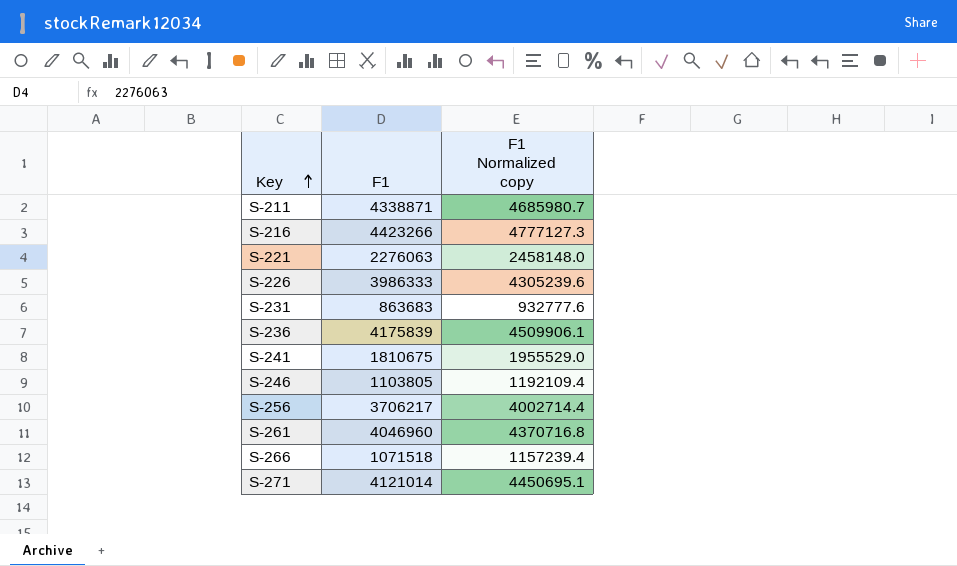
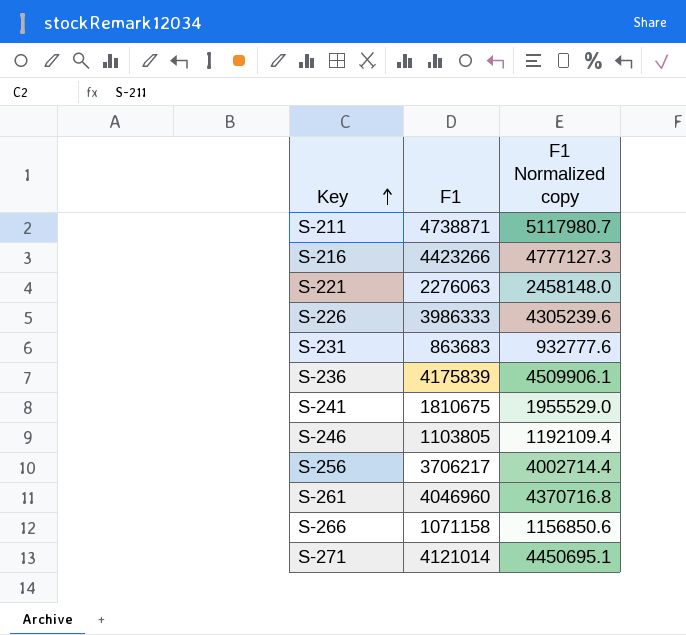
S-211 | F1: 4338871 -> 4738871
S-211 | F1 Normalized copy: 4685980.7 -> 5117980.7
S-266 | F1: 1071518 -> 1071158
S-266 | F1 Normalized copy: 1157239.4 -> 1156850.6

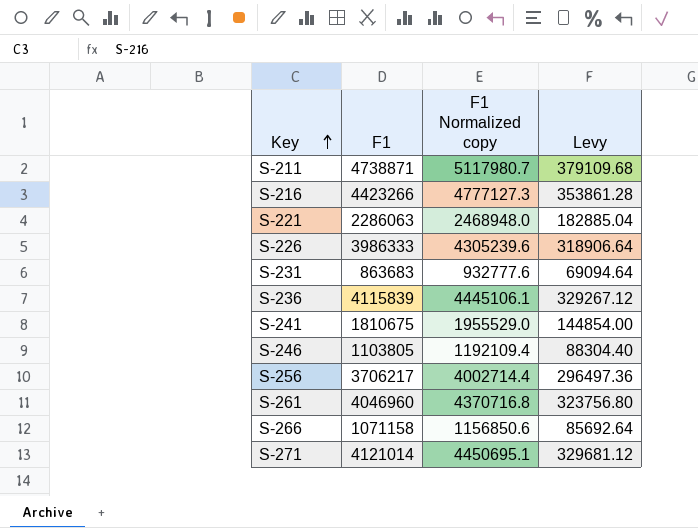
column Levy | formula: none -> [F1] * 0.08
S-221 | F1: 2276063 -> 2286063
S-221 | F1 Normalized copy: 2458148.0 -> 2468948.0
S-236 | F1: 4175839 -> 4115839
S-236 | F1 Normalized copy: 4509906.1 -> 4445106.1

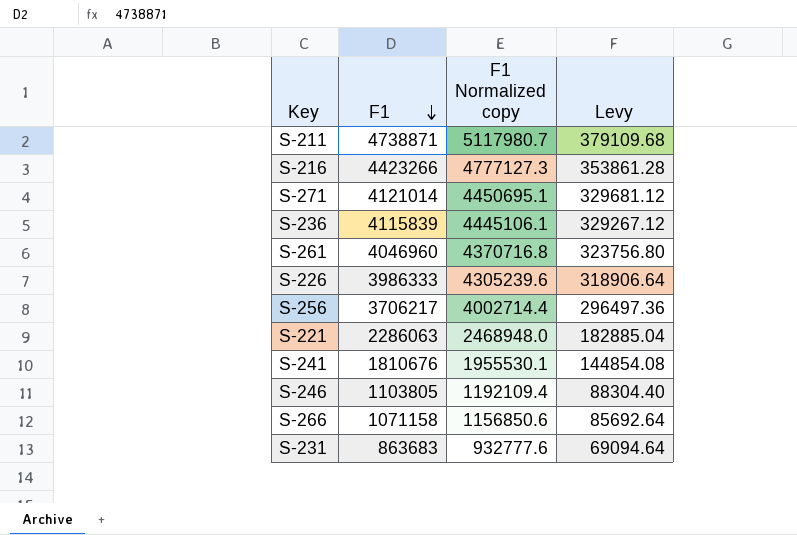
row order: Key ascending -> F1 descending
S-241 | F1: 1810675 -> 1810676
S-241 | F1 Normalized copy: 1955529.0 -> 1955530.1
S-241 | Levy: 144854.00 -> 144854.08

